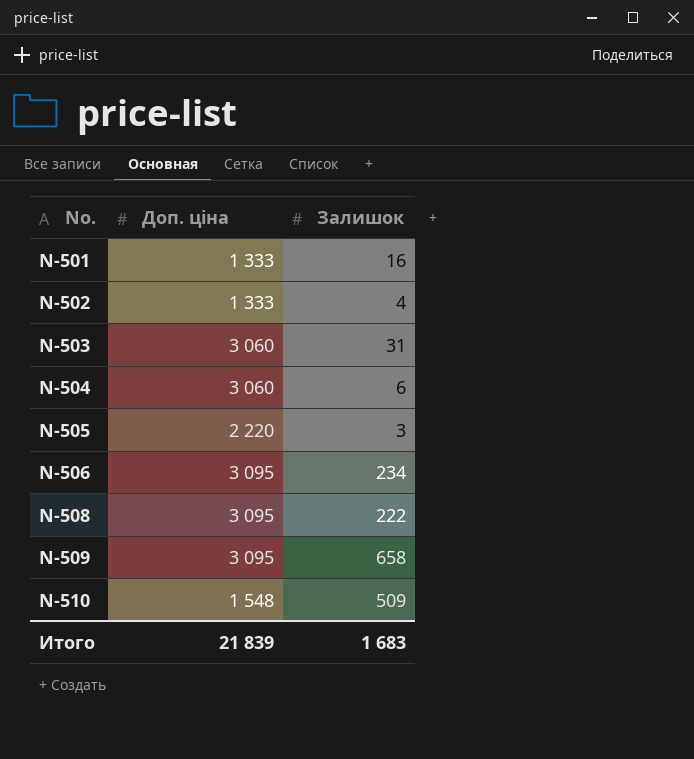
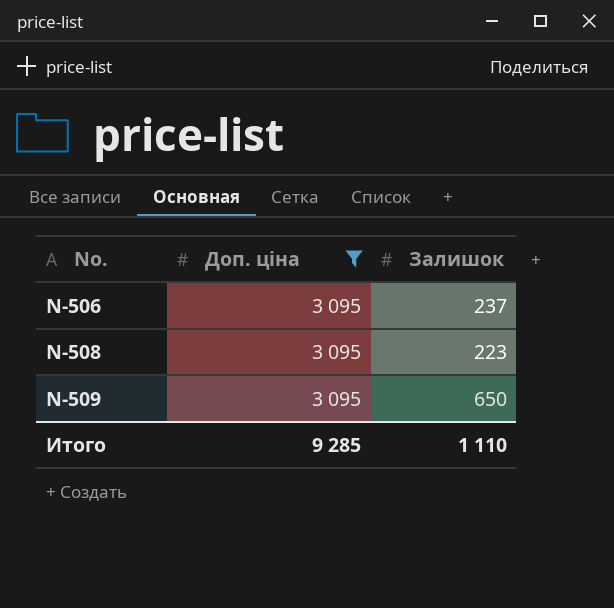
filter: none -> Доп. ціна = 3 095
N-506 | Залишок: 234 -> 237
N-508 | Залишок: 222 -> 223
N-509 | Залишок: 658 -> 650
Итого | Доп. ціна: 21 839 -> 9 285
Итого | Залишок: 1 683 -> 1 110

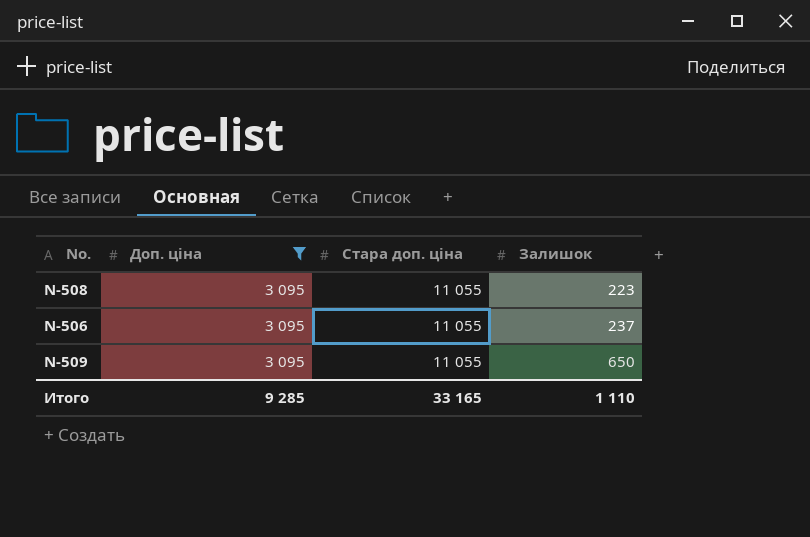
row order: No. ascending -> Залишок ascending
column Стара доп. ціна | position: none -> 3

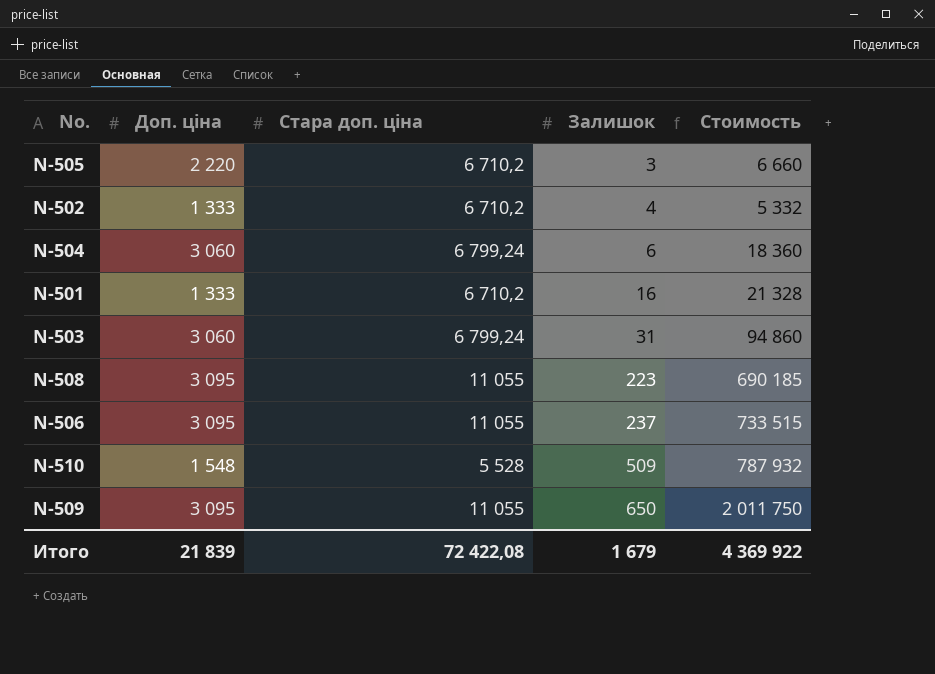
filter: Доп. ціна = 3 095 -> none
column Стоимость | formula: none -> [Доп. ціна] * [Залишок]
Итого | Доп. ціна: 9 285 -> 21 839
Итого | Стара доп. ціна: 33 165 -> 72 422,08
Итого | Залишок: 1 110 -> 1 679

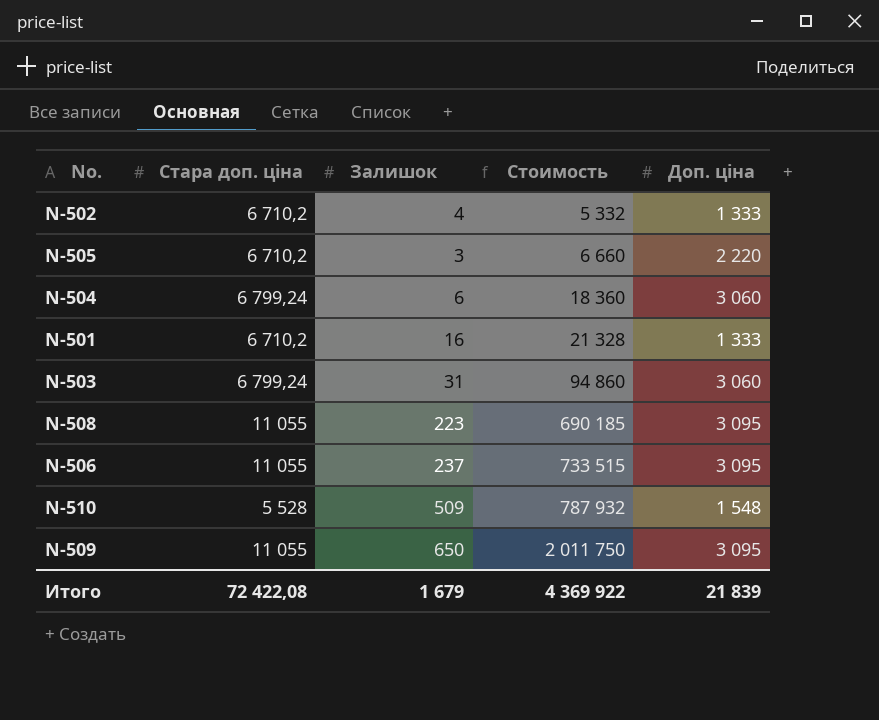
row order: Залишок ascending -> Стоимость ascending
column Доп. ціна | position: 2 -> 5

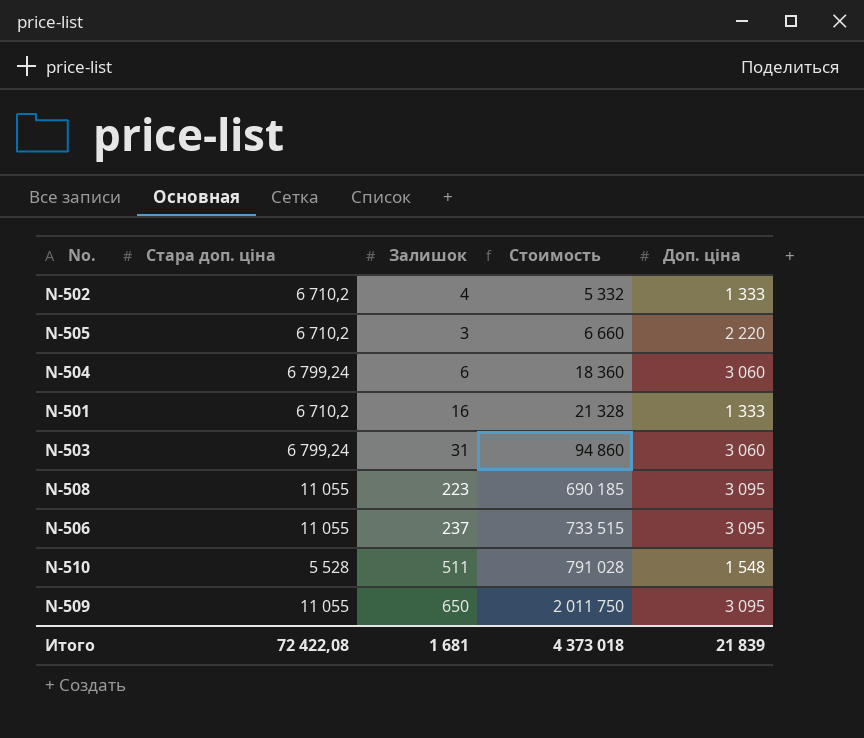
N-510 | Залишок: 509 -> 511
N-510 | Стоимость: 787 932 -> 791 028
Итого | Залишок: 1 679 -> 1 681
Итого | Стоимость: 4 369 922 -> 4 373 018

